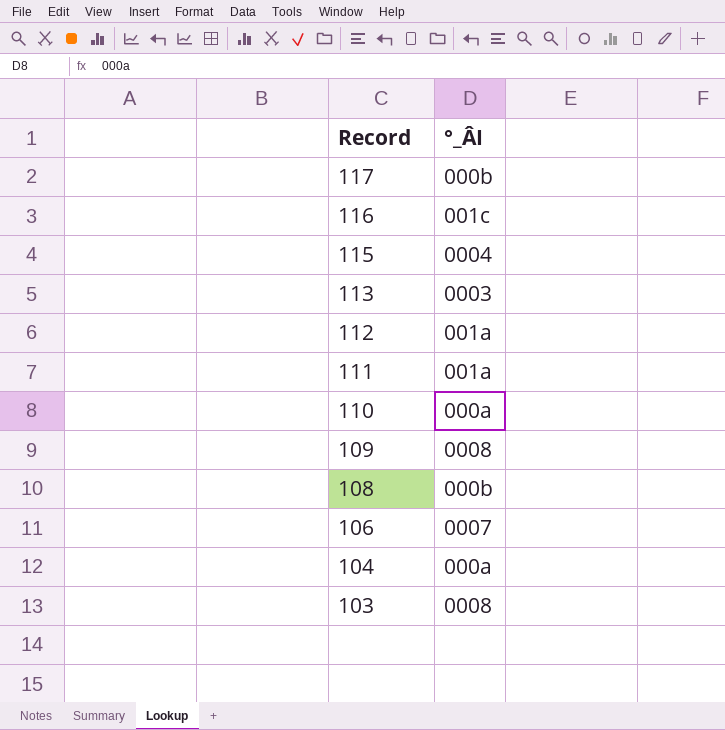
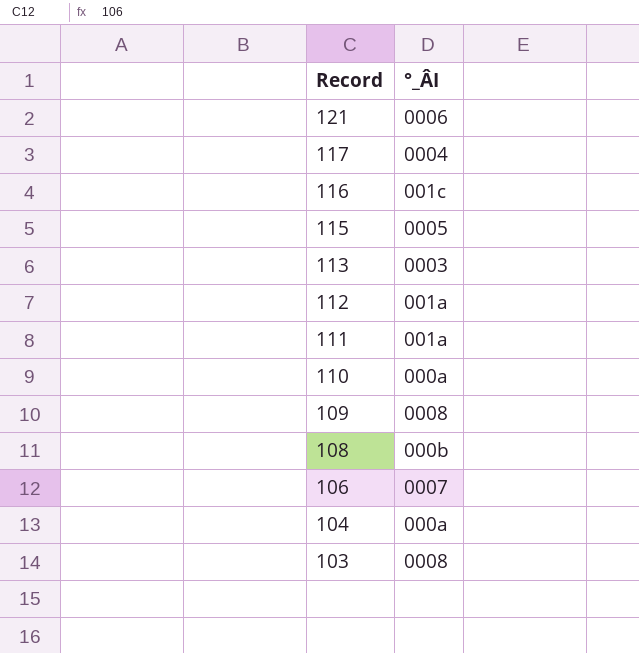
row 121: none -> 0006
117 | °_ÂI: 000b -> 0004
115 | °_ÂI: 0004 -> 0005

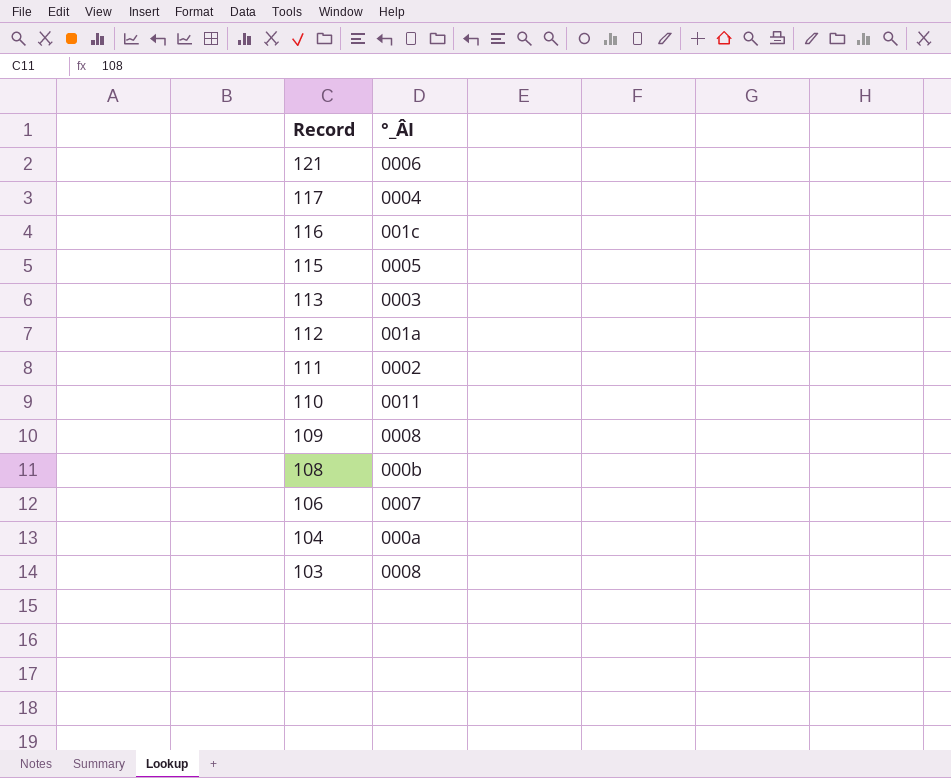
111 | °_ÂI: 001a -> 0002
110 | °_ÂI: 000a -> 0011

